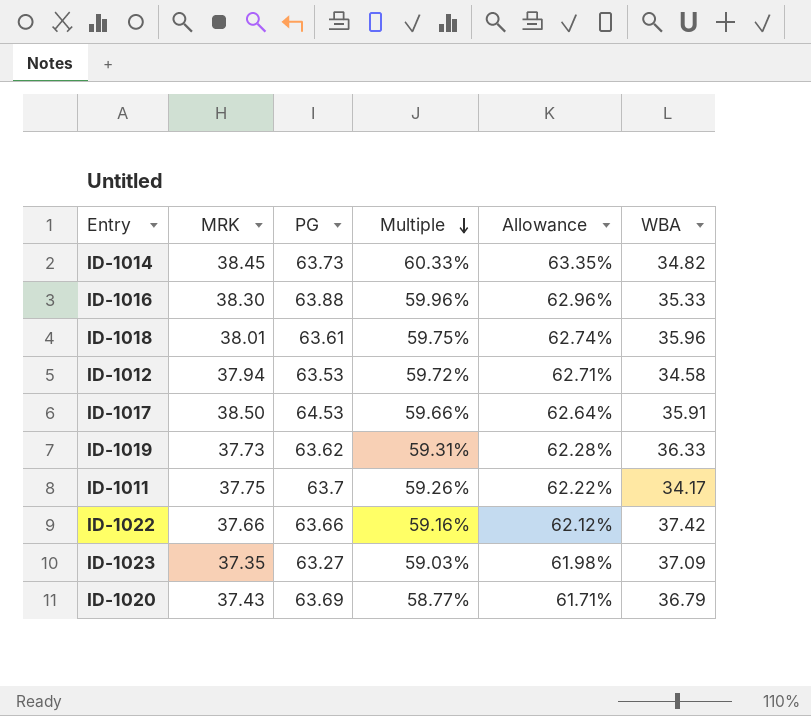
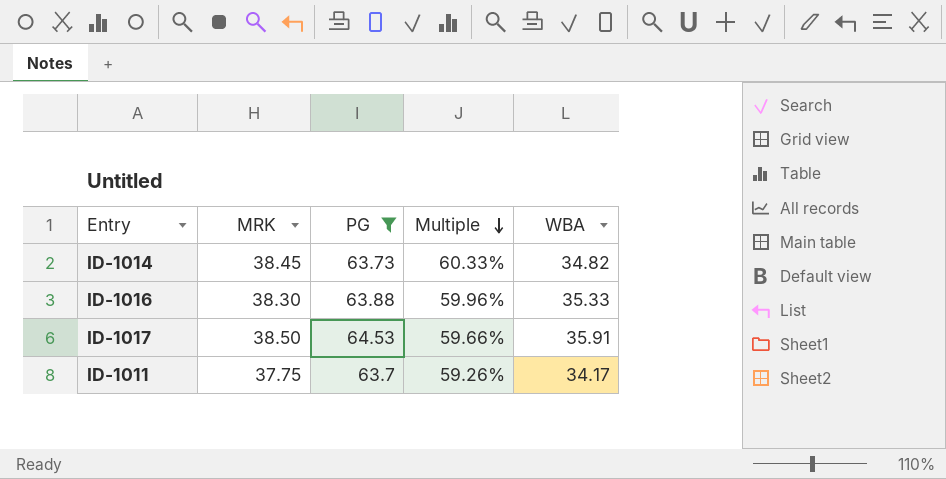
filter: none -> PG >= 63.7
column Allowance | formula: [Multiple] * 1.05 -> none

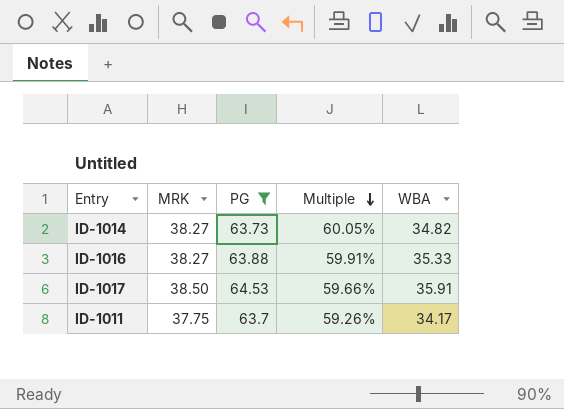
ID-1014 | MRK: 38.45 -> 38.27
ID-1014 | Multiple: 60.33% -> 60.05%
ID-1016 | MRK: 38.30 -> 38.27
ID-1016 | Multiple: 59.96% -> 59.91%

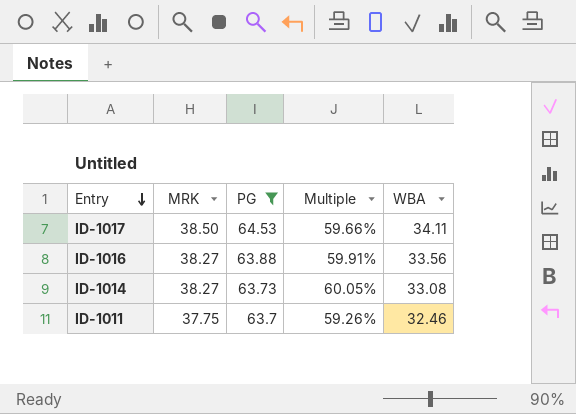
row order: Multiple descending -> Entry descending
ID-1017 | WBA: 35.91 -> 34.11
ID-1016 | WBA: 35.33 -> 33.56
ID-1014 | WBA: 34.82 -> 33.08
ID-1011 | WBA: 34.17 -> 32.46

